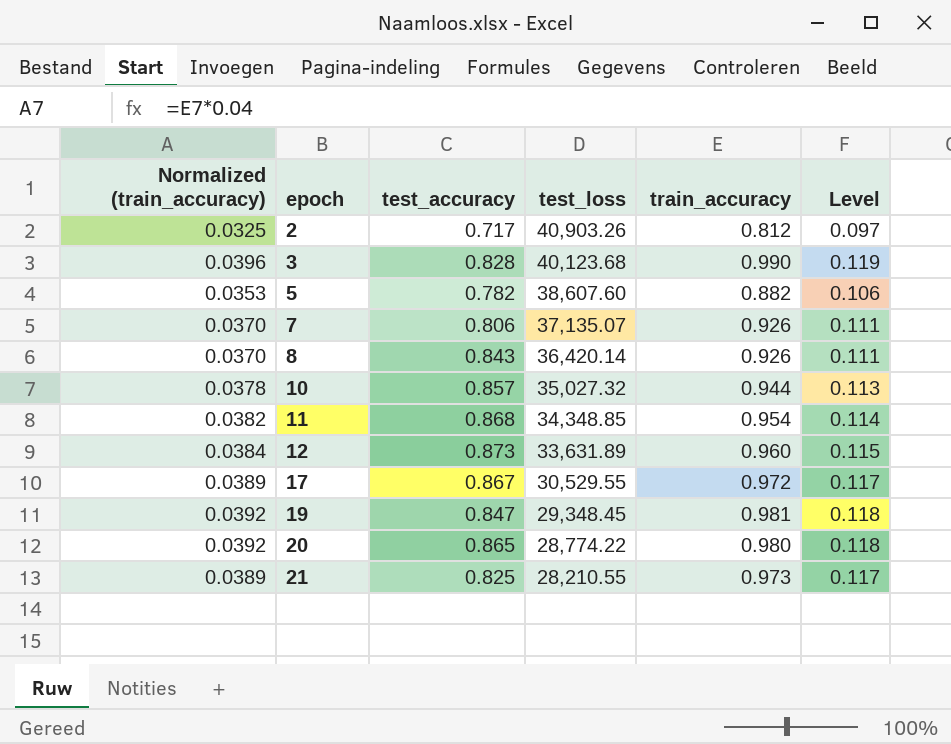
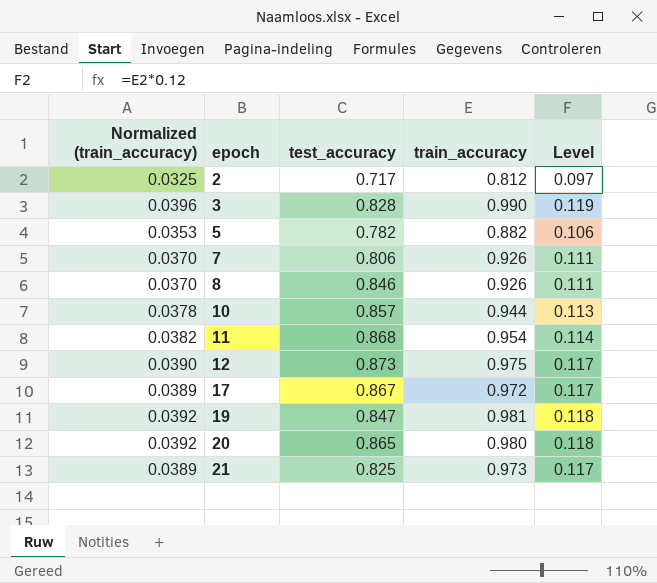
column test_loss | position: 4 -> none
8 | test_accuracy: 0.843 -> 0.846
12 | Normalized (train_accuracy): 0.0384 -> 0.0390
12 | train_accuracy: 0.960 -> 0.975
12 | Level: 0.115 -> 0.117

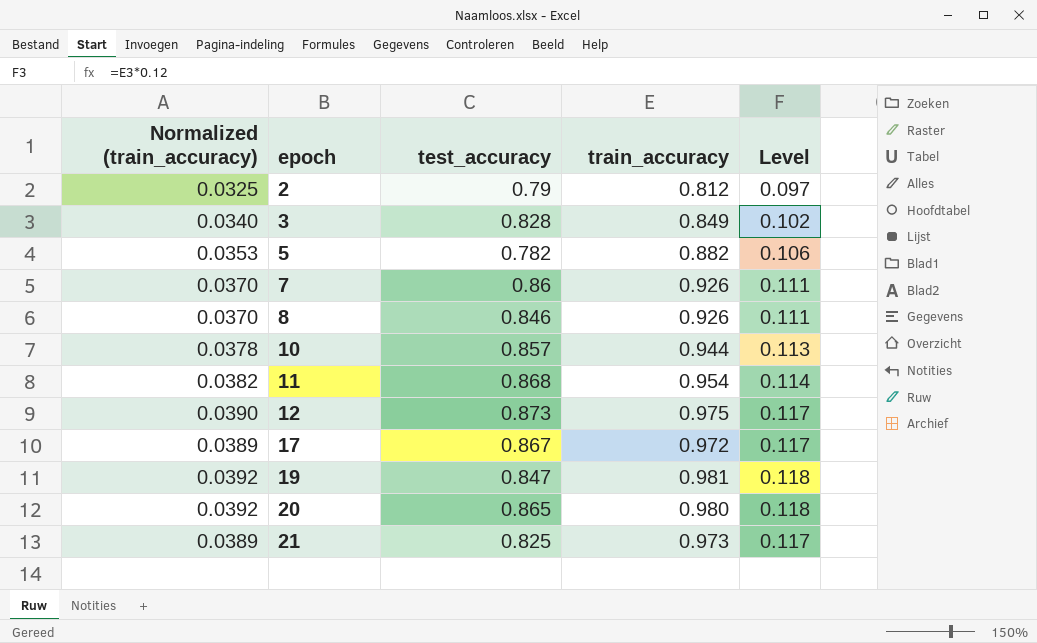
2 | test_accuracy: 0.717 -> 0.79
3 | Normalized (train_accuracy): 0.0396 -> 0.0340
3 | train_accuracy: 0.990 -> 0.849
3 | Level: 0.119 -> 0.102
7 | test_accuracy: 0.806 -> 0.86

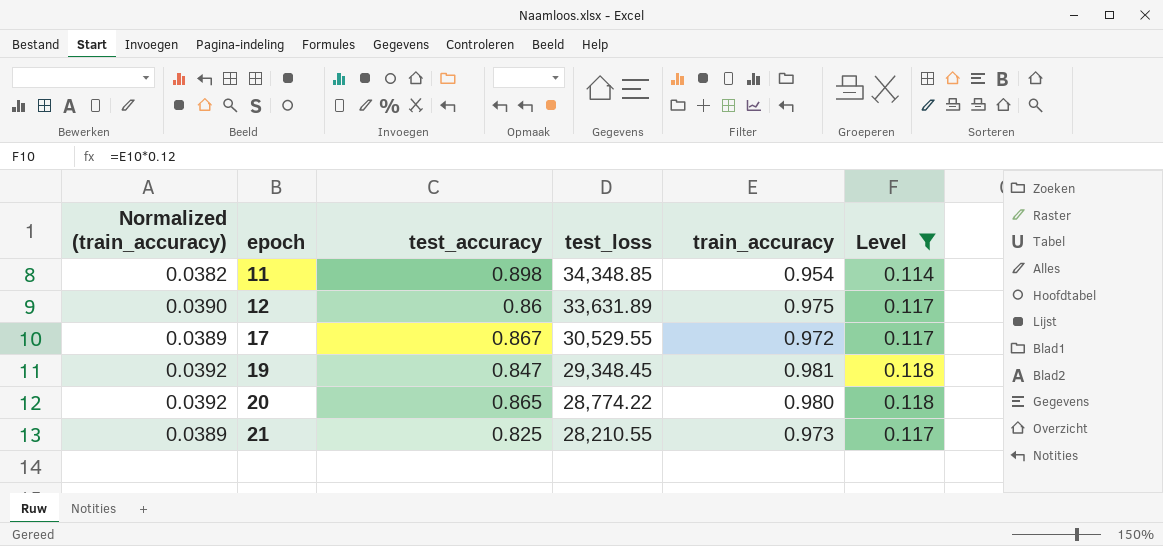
filter: none -> Level >= 0.114
column test_loss | position: none -> 4
11 | test_accuracy: 0.868 -> 0.898
12 | test_accuracy: 0.873 -> 0.86

